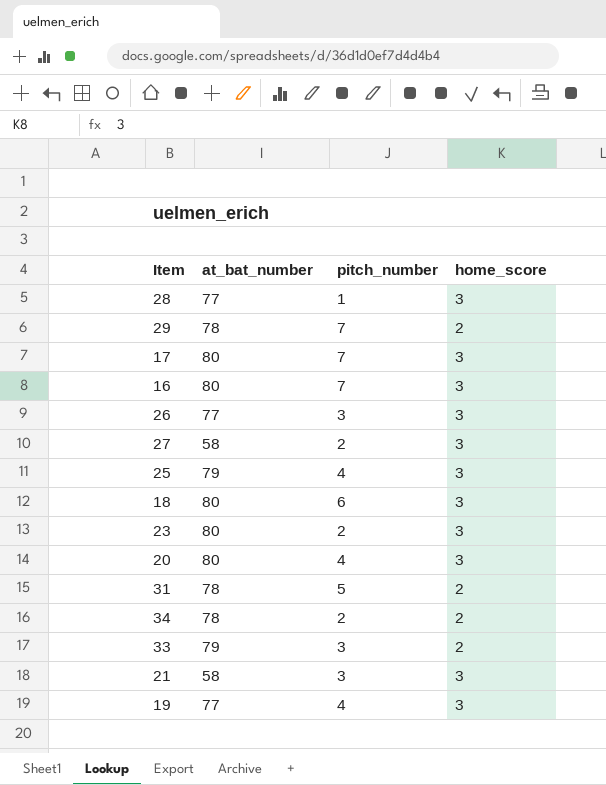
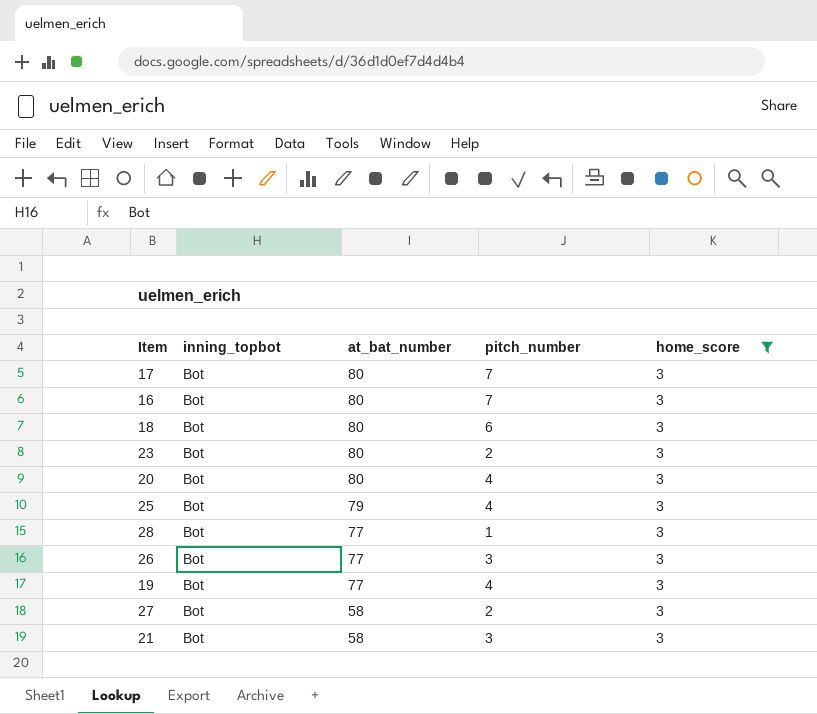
filter: none -> home_score = 3
row order: none -> at_bat_number descending
column inning_topbot | position: none -> 2

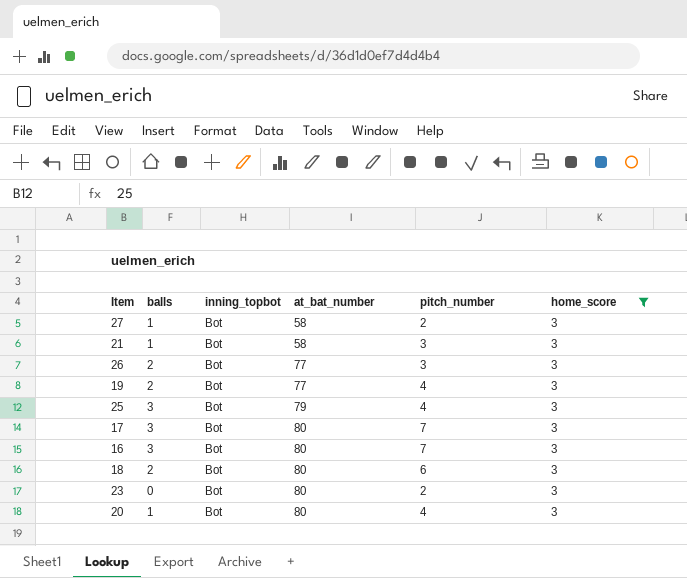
row order: at_bat_number descending -> at_bat_number ascending
column balls | position: none -> 2
row 28: Bot | 77 | 1 | 3 -> none

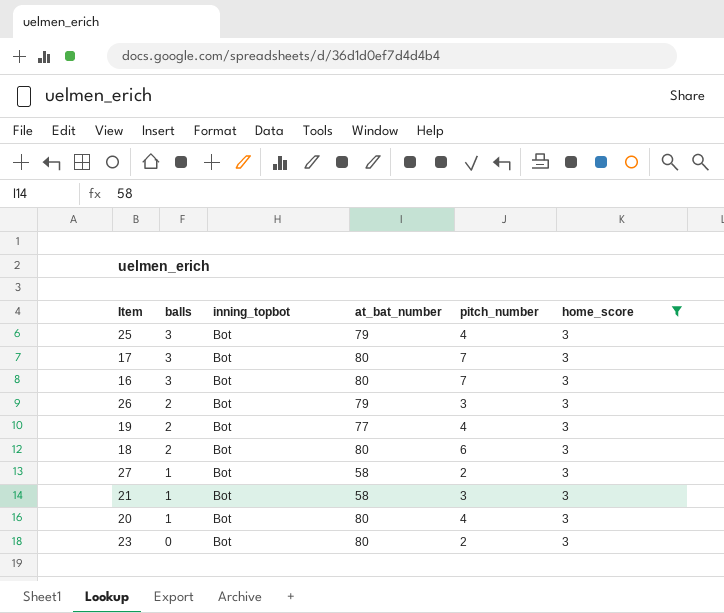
row order: at_bat_number ascending -> balls descending
26 | at_bat_number: 77 -> 79

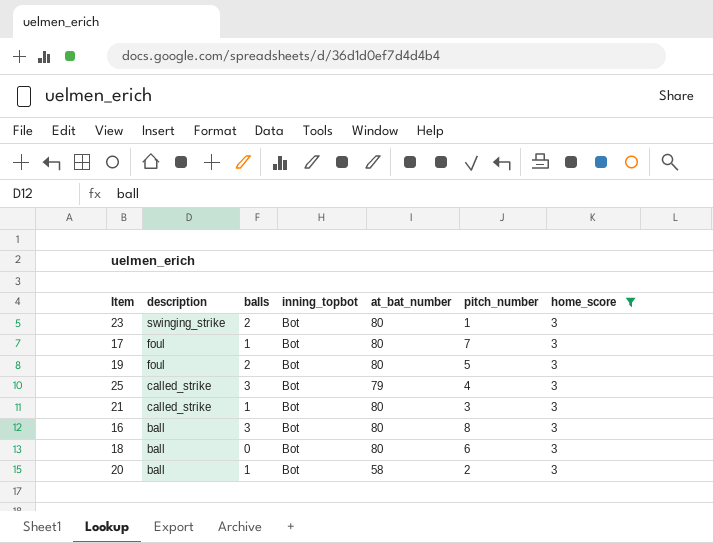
row order: balls descending -> description descending
column description | position: none -> 2
row 26: 2 | Bot | 79 | 3 | 3 -> none
row 27: 1 | Bot | 58 | 2 | 3 -> none
23 | balls: 0 -> 2
23 | pitch_number: 2 -> 1
17 | balls: 3 -> 1
19 | at_bat_number: 77 -> 80
19 | pitch_number: 4 -> 5
21 | at_bat_number: 58 -> 80
16 | pitch_number: 7 -> 8
18 | balls: 2 -> 0
20 | at_bat_number: 80 -> 58
20 | pitch_number: 4 -> 2

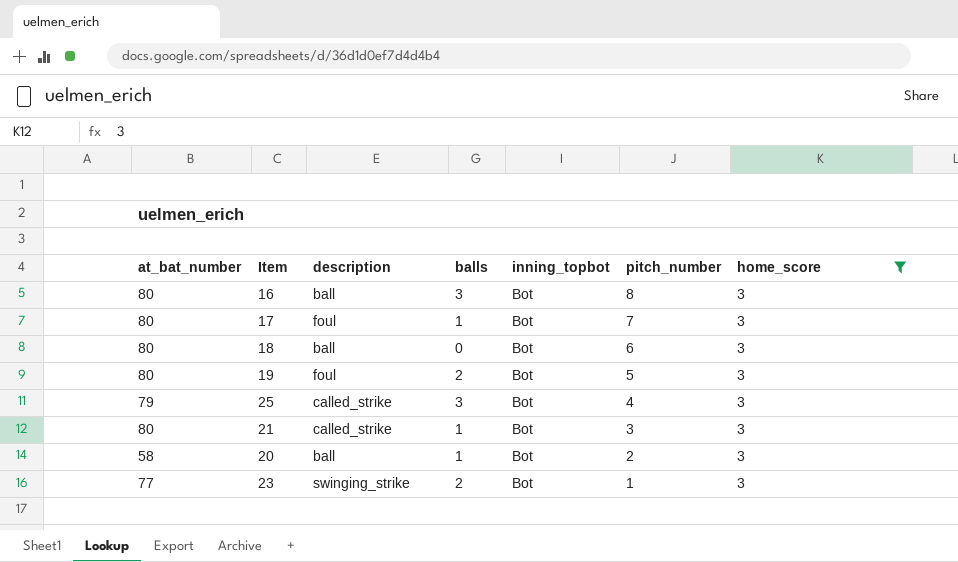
row order: description descending -> pitch_number descending
column at_bat_number | position: 5 -> 1
23 | at_bat_number: 80 -> 77

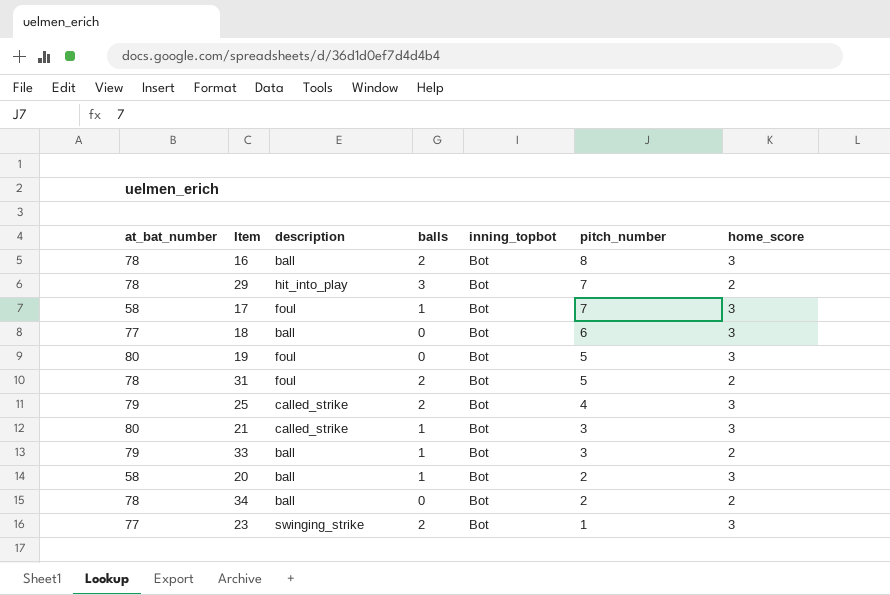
filter: home_score = 3 -> none
16 | at_bat_number: 80 -> 78
16 | balls: 3 -> 2
17 | at_bat_number: 80 -> 58
18 | at_bat_number: 80 -> 77
19 | balls: 2 -> 0
25 | balls: 3 -> 2

